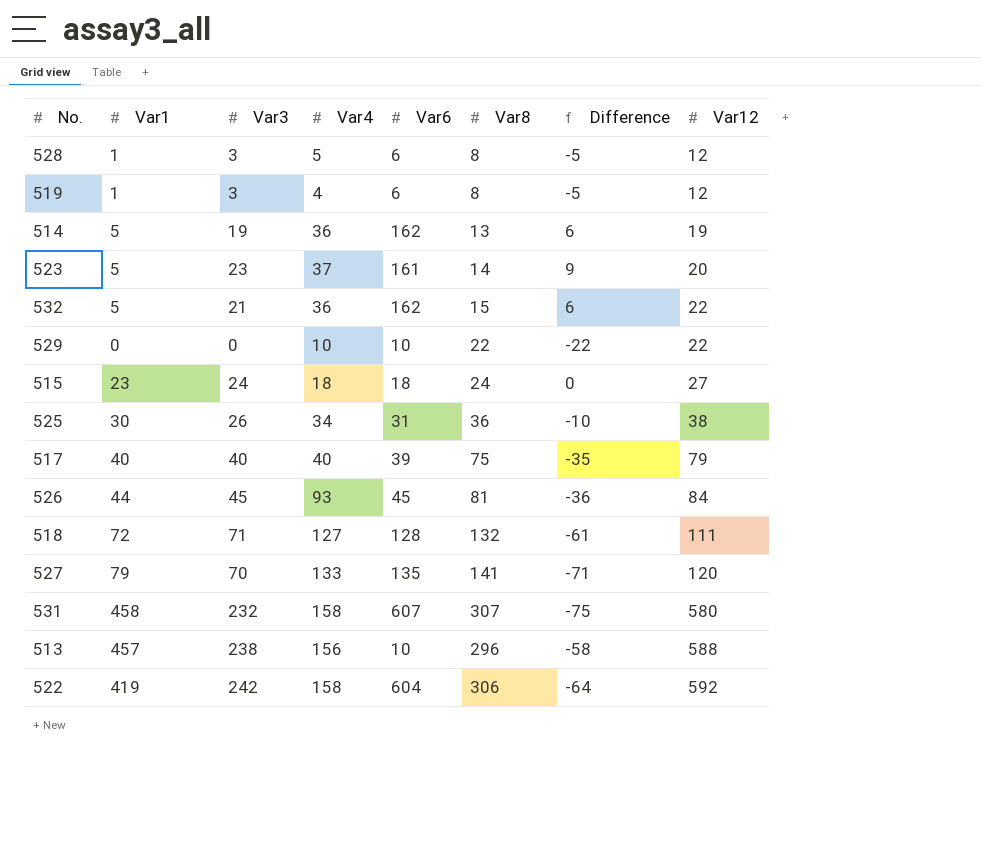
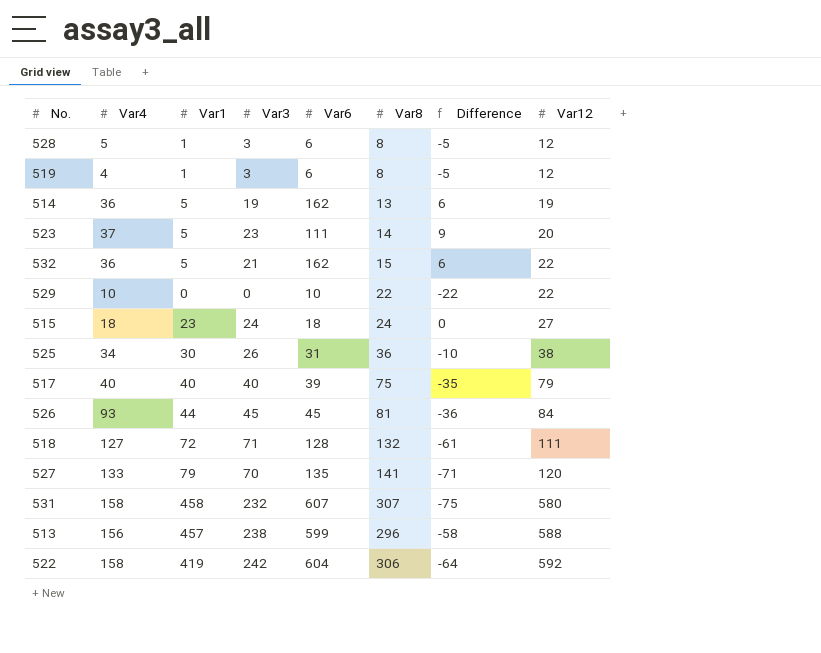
column Var4 | position: 4 -> 2
523 | Var6: 161 -> 111
513 | Var6: 10 -> 599

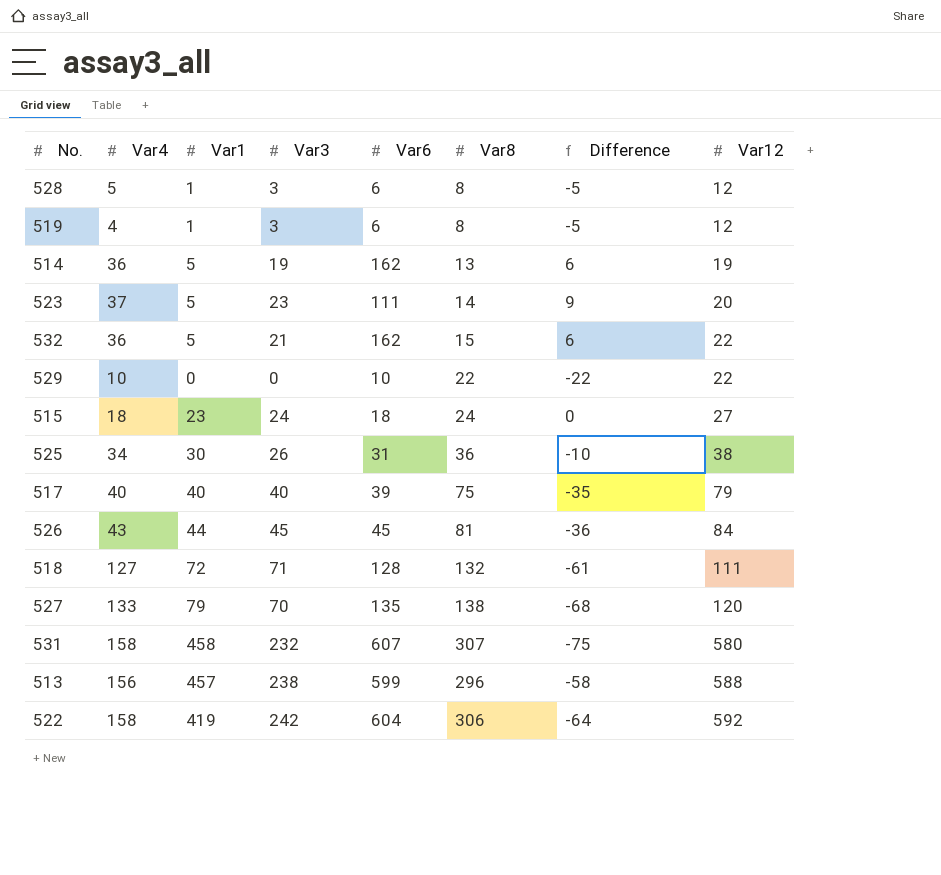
526 | Var4: 93 -> 43
527 | Var8: 141 -> 138
527 | Difference: -71 -> -68

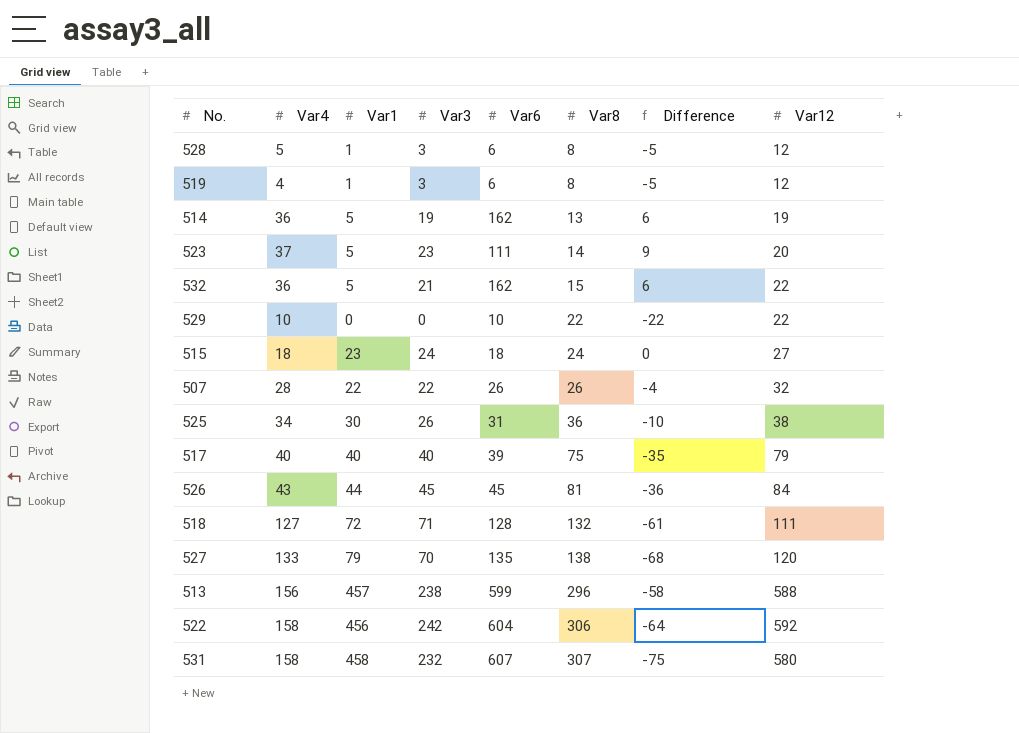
row order: Var12 ascending -> Var8 ascending
row 507: none -> 28 | 22 | 22 | 26 | 26 | -4 | 32
522 | Var1: 419 -> 456

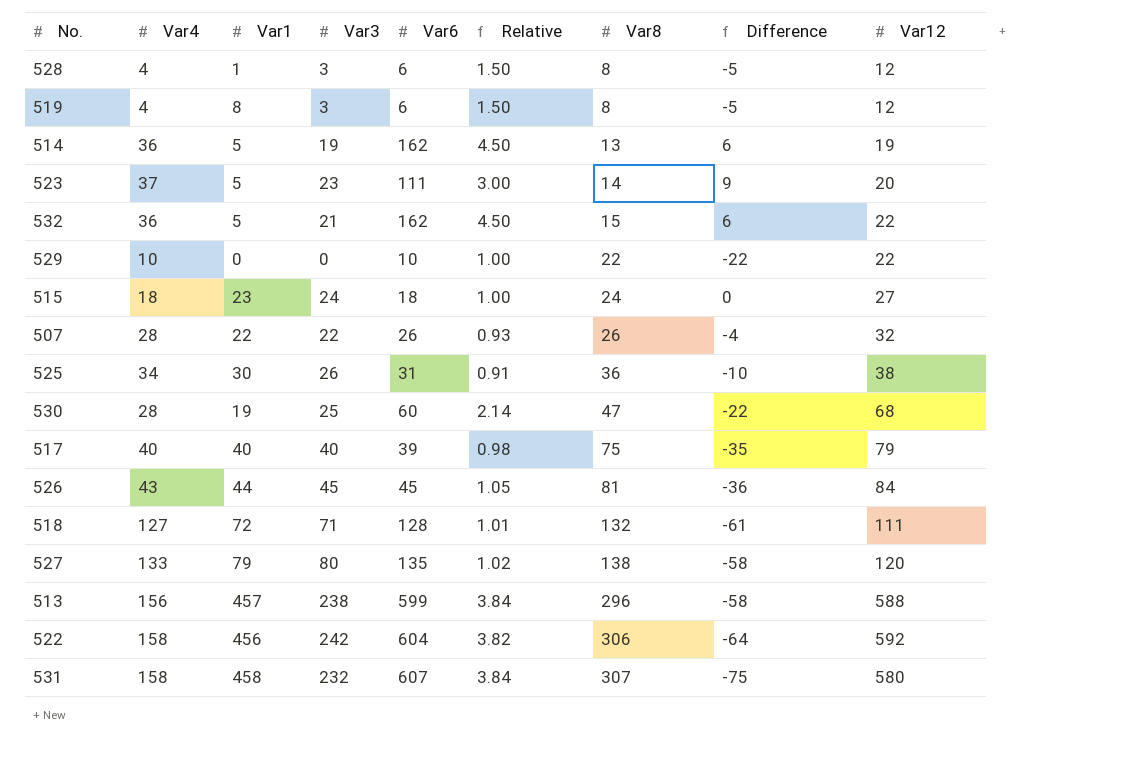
column Relative | formula: none -> [Var6] / [Var4]
528 | Var4: 5 -> 4
519 | Var1: 1 -> 8
row 530: none -> 28 | 19 | 25 | 60 | 2.14 | 47 | -22 | 68
527 | Var3: 70 -> 80
527 | Difference: -68 -> -58

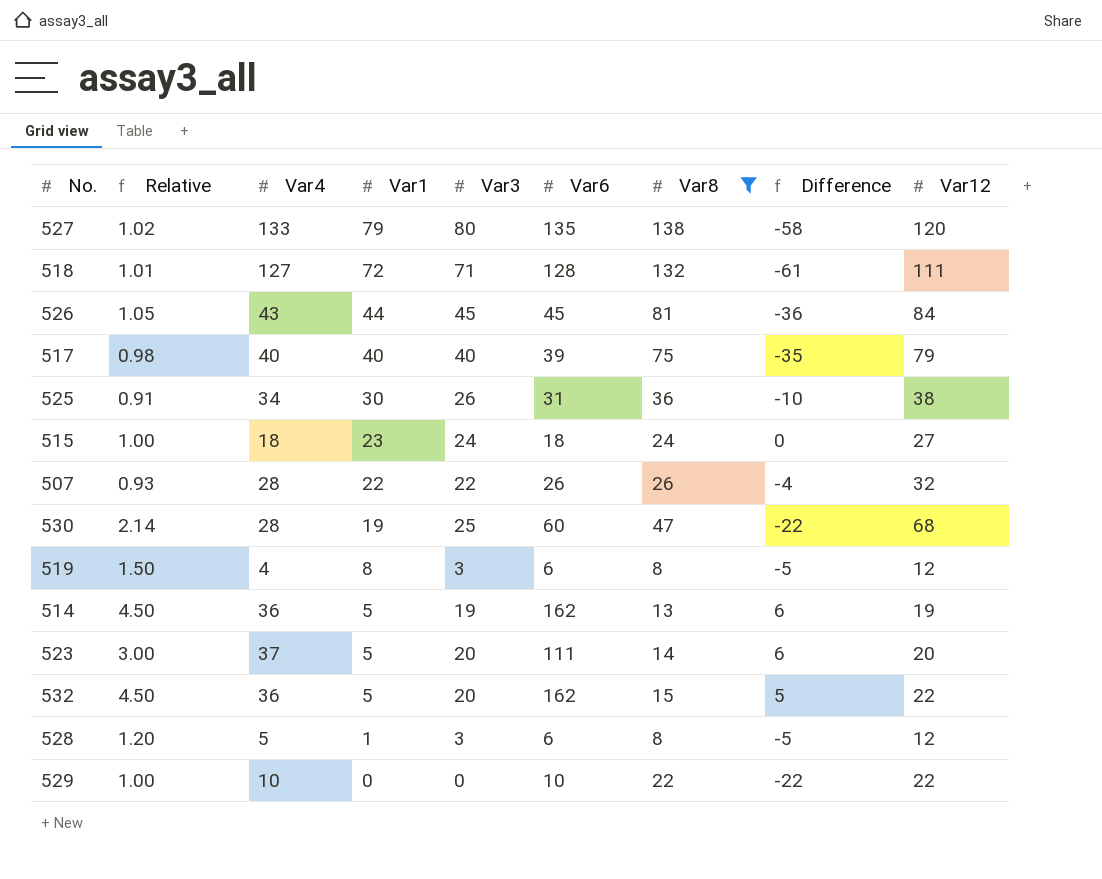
filter: none -> Var8 <= 138
row order: Var8 ascending -> Var1 descending
column Relative | position: 6 -> 2
523 | Var3: 23 -> 20
523 | Difference: 9 -> 6
532 | Var3: 21 -> 20
532 | Difference: 6 -> 5
528 | Relative: 1.50 -> 1.20
528 | Var4: 4 -> 5

